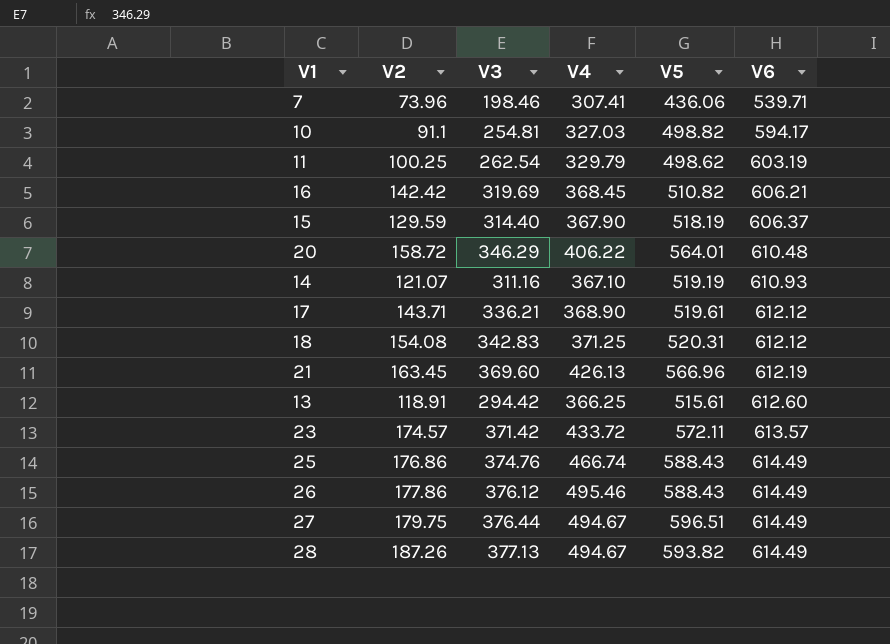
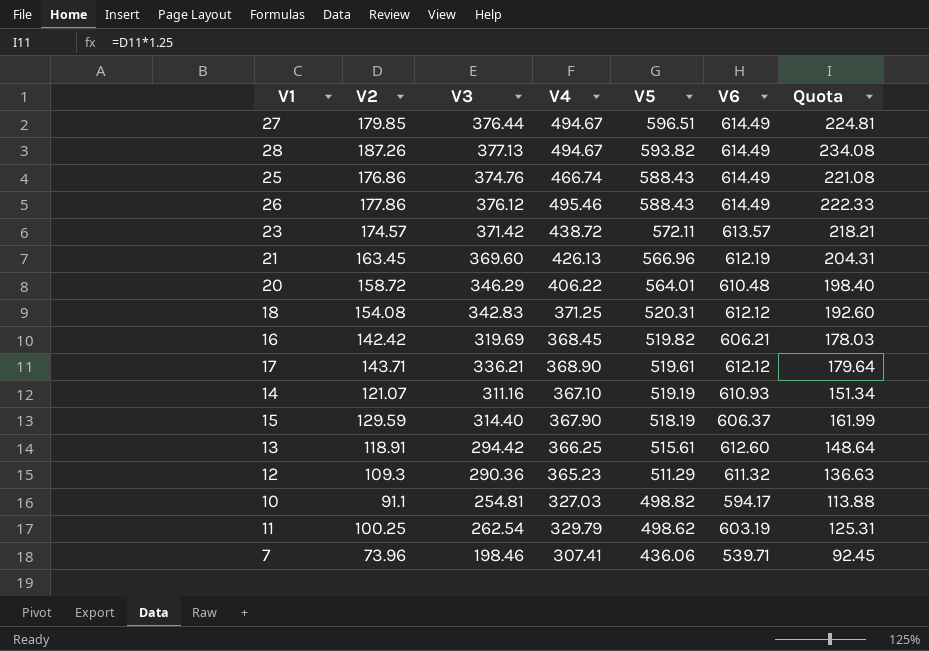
row order: V6 ascending -> V5 descending
column Quota | formula: none -> [V2] * 1.25
27 | V2: 179.75 -> 179.85
23 | V4: 433.72 -> 438.72
16 | V5: 510.82 -> 519.82
row 12: none -> 109.3 | 290.36 | 365.23 | 511.29 | 611.32 | 136.63

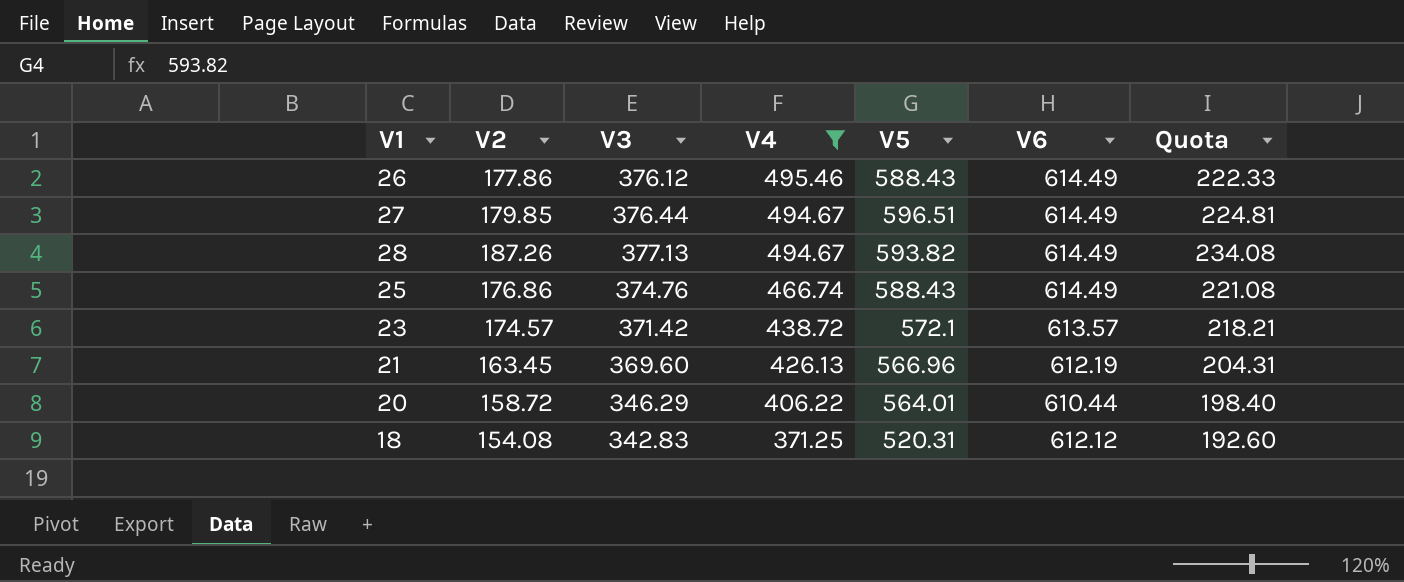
filter: none -> V4 >= 371.25
row order: V5 descending -> V4 descending
23 | V5: 572.11 -> 572.1
20 | V6: 610.48 -> 610.44

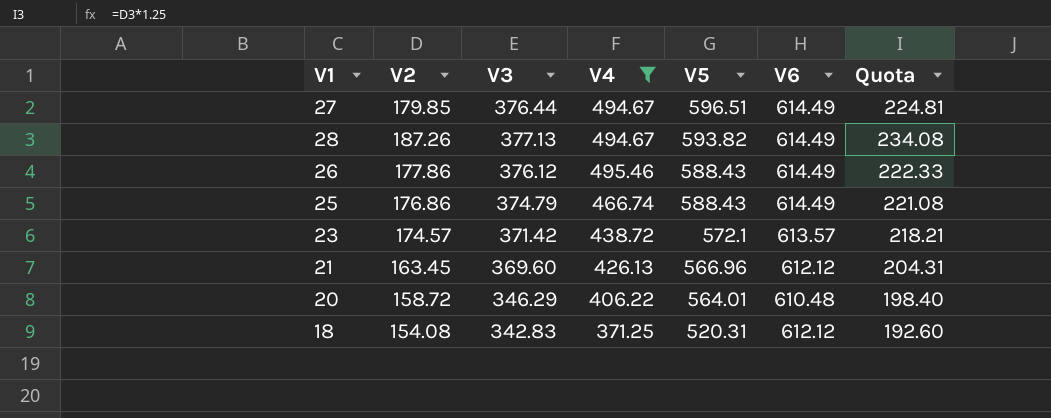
row order: V4 descending -> V5 descending
25 | V3: 374.76 -> 374.79
21 | V6: 612.19 -> 612.12
20 | V6: 610.44 -> 610.48

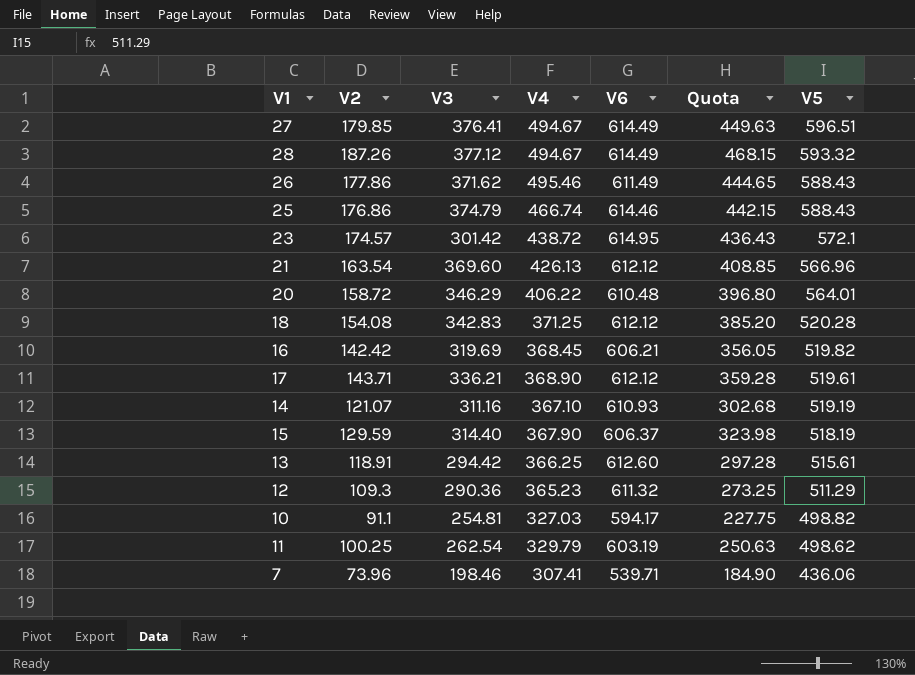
filter: V4 >= 371.25 -> none
column Quota | formula: [V2] * 1.25 -> [V2] * 2.5
column V5 | position: 5 -> 7
27 | V3: 376.44 -> 376.41
28 | V3: 377.13 -> 377.12
28 | V5: 593.82 -> 593.32
26 | V3: 376.12 -> 371.62
26 | V6: 614.49 -> 611.49
25 | V6: 614.49 -> 614.46
23 | V3: 371.42 -> 301.42
23 | V6: 613.57 -> 614.95
21 | V2: 163.45 -> 163.54
18 | V5: 520.31 -> 520.28

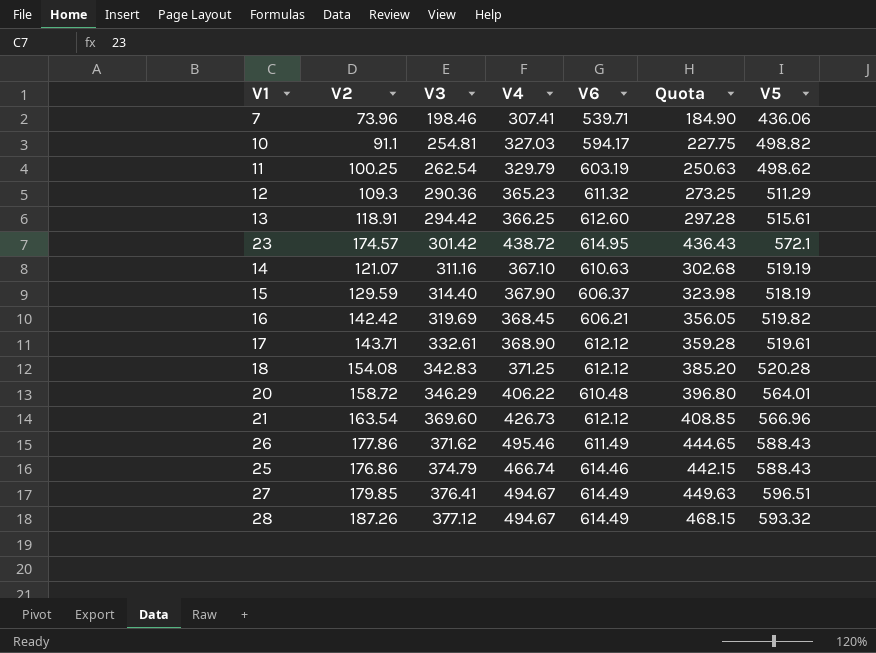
row order: V5 descending -> V3 ascending
14 | V6: 610.93 -> 610.63
17 | V3: 336.21 -> 332.61
21 | V4: 426.13 -> 426.73

